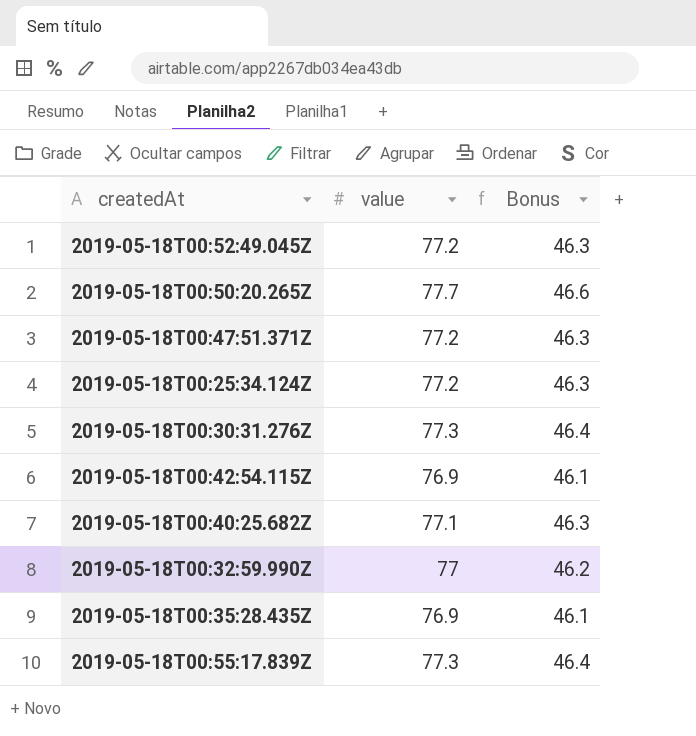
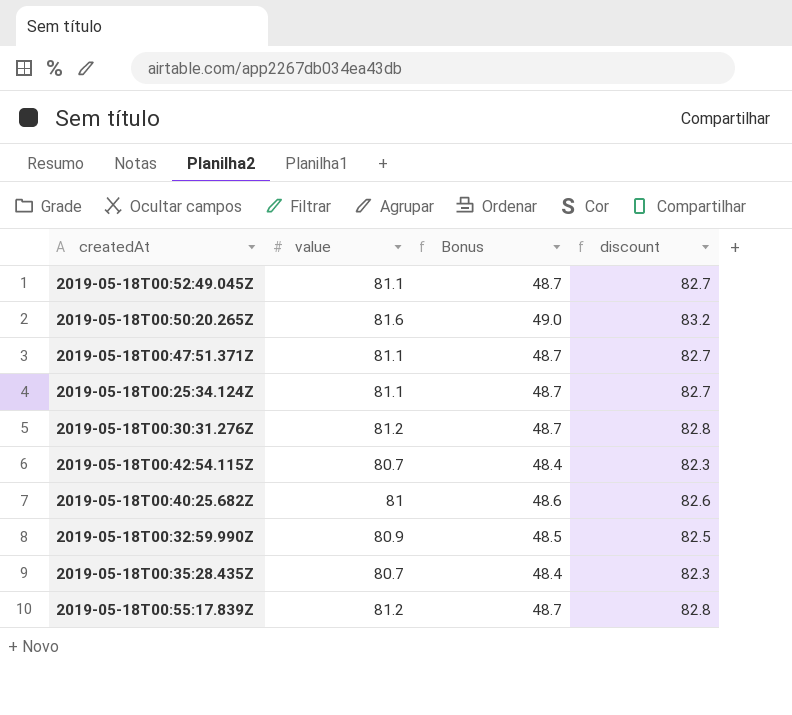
column discount | formula: none -> [value] * 1.02
2019-05-18T00:52:49.045Z | value: 77.2 -> 81.1
2019-05-18T00:52:49.045Z | Bonus: 46.3 -> 48.7
2019-05-18T00:50:20.265Z | value: 77.7 -> 81.6
2019-05-18T00:50:20.265Z | Bonus: 46.6 -> 49.0
2019-05-18T00:47:51.371Z | value: 77.2 -> 81.1
2019-05-18T00:47:51.371Z | Bonus: 46.3 -> 48.7
2019-05-18T00:25:34.124Z | value: 77.2 -> 81.1
2019-05-18T00:25:34.124Z | Bonus: 46.3 -> 48.7
2019-05-18T00:30:31.276Z | value: 77.3 -> 81.2
2019-05-18T00:30:31.276Z | Bonus: 46.4 -> 48.7
2019-05-18T00:42:54.115Z | value: 76.9 -> 80.7
2019-05-18T00:42:54.115Z | Bonus: 46.1 -> 48.4
2019-05-18T00:40:25.682Z | value: 77.1 -> 81
2019-05-18T00:40:25.682Z | Bonus: 46.3 -> 48.6
2019-05-18T00:32:59.990Z | value: 77 -> 80.9
2019-05-18T00:32:59.990Z | Bonus: 46.2 -> 48.5
2019-05-18T00:35:28.435Z | value: 76.9 -> 80.7
2019-05-18T00:35:28.435Z | Bonus: 46.1 -> 48.4
2019-05-18T00:55:17.839Z | value: 77.3 -> 81.2
2019-05-18T00:55:17.839Z | Bonus: 46.4 -> 48.7

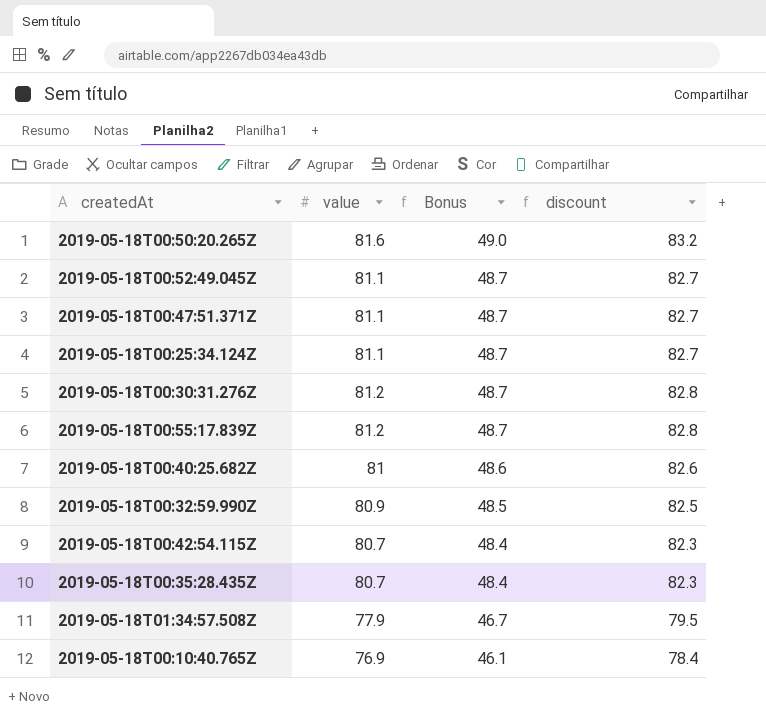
row order: none -> Bonus descending
row 2019-05-18T01:34:57.508Z: none -> 77.9 | 46.7 | 79.5
row 2019-05-18T00:10:40.765Z: none -> 76.9 | 46.1 | 78.4

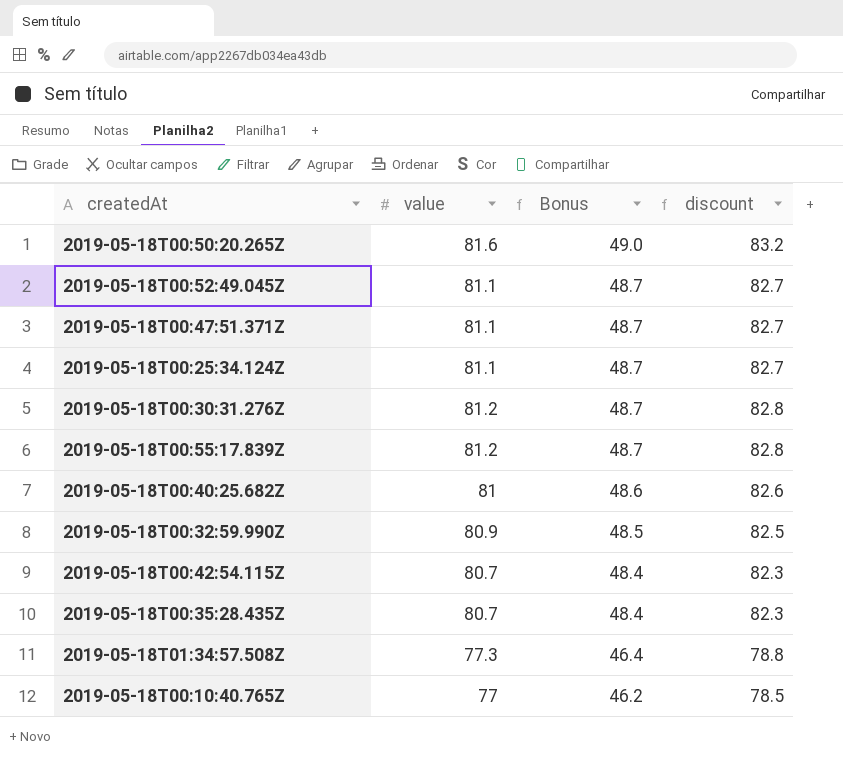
2019-05-18T01:34:57.508Z | value: 77.9 -> 77.3
2019-05-18T01:34:57.508Z | Bonus: 46.7 -> 46.4
2019-05-18T01:34:57.508Z | discount: 79.5 -> 78.8
2019-05-18T00:10:40.765Z | value: 76.9 -> 77
2019-05-18T00:10:40.765Z | Bonus: 46.1 -> 46.2
2019-05-18T00:10:40.765Z | discount: 78.4 -> 78.5

